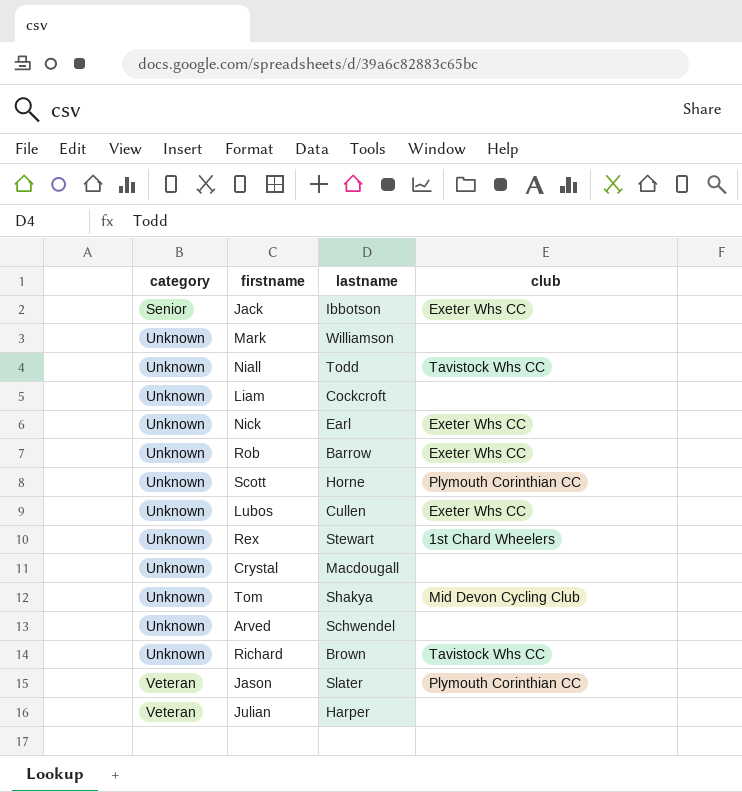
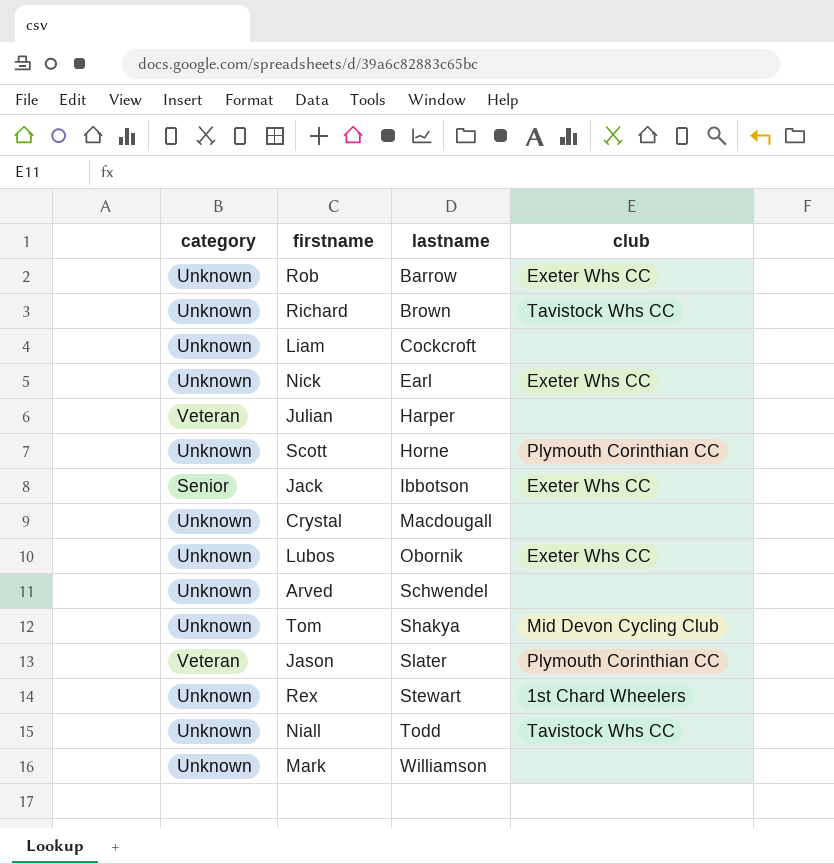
row order: category ascending -> lastname ascending
Lubos | lastname: Cullen -> Obornik

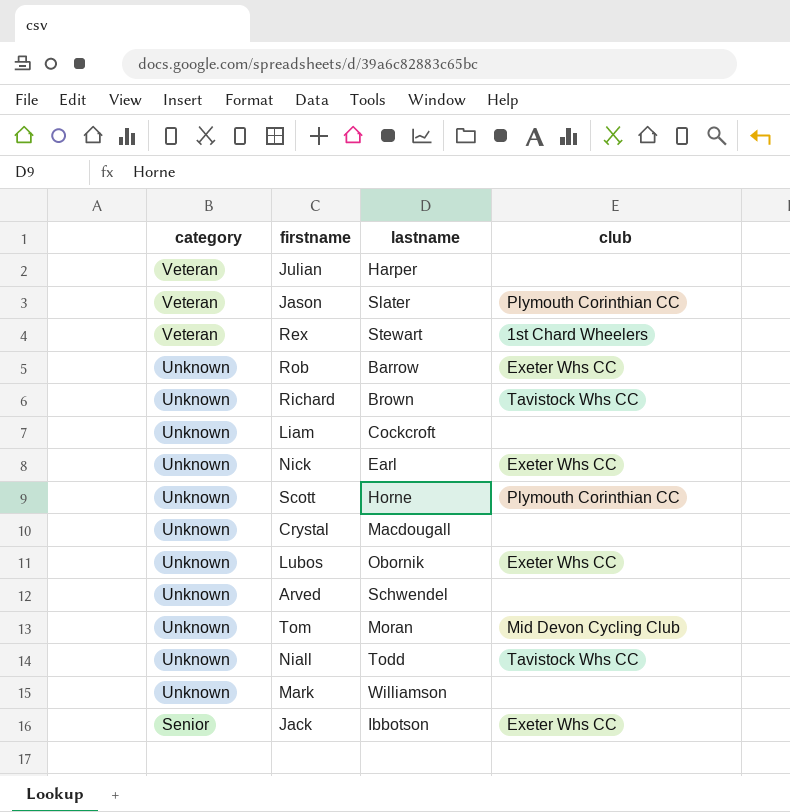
row order: lastname ascending -> category descending
Rex | category: Unknown -> Veteran
Tom | lastname: Shakya -> Moran

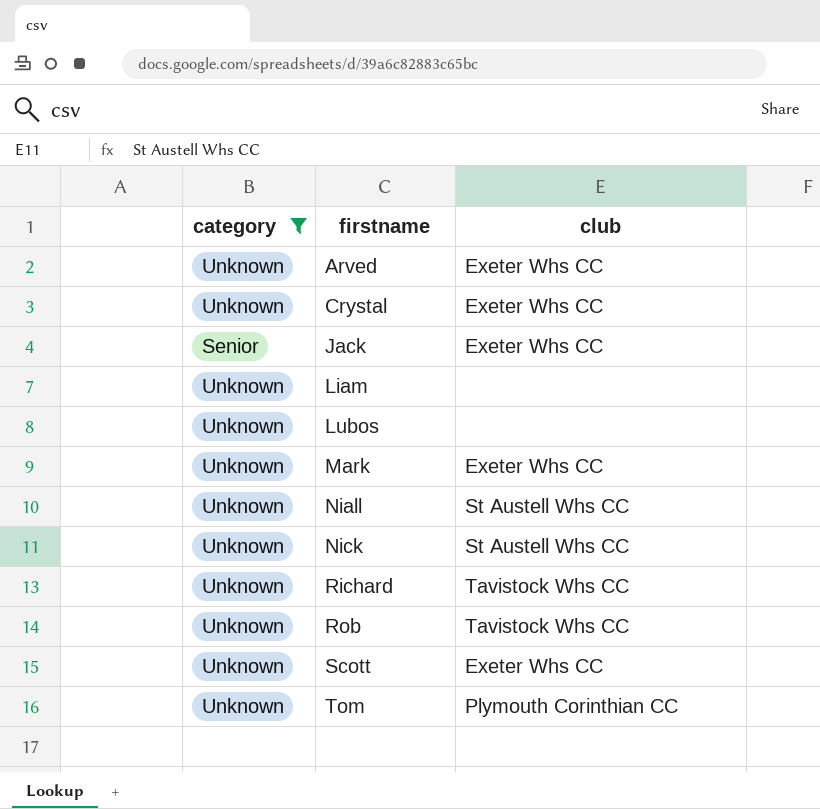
filter: none -> category != Veteran
row order: category descending -> firstname ascending
column lastname | position: 3 -> none
Arved | club: none -> Exeter Whs CC
Crystal | club: none -> Exeter Whs CC
Lubos | club: Exeter Whs CC -> none
Mark | club: none -> Exeter Whs CC
Niall | club: Tavistock Whs CC -> St Austell Whs CC
Nick | club: Exeter Whs CC -> St Austell Whs CC
Rob | club: Exeter Whs CC -> Tavistock Whs CC
Scott | club: Plymouth Corinthian CC -> Exeter Whs CC
Tom | club: Mid Devon Cycling Club -> Plymouth Corinthian CC

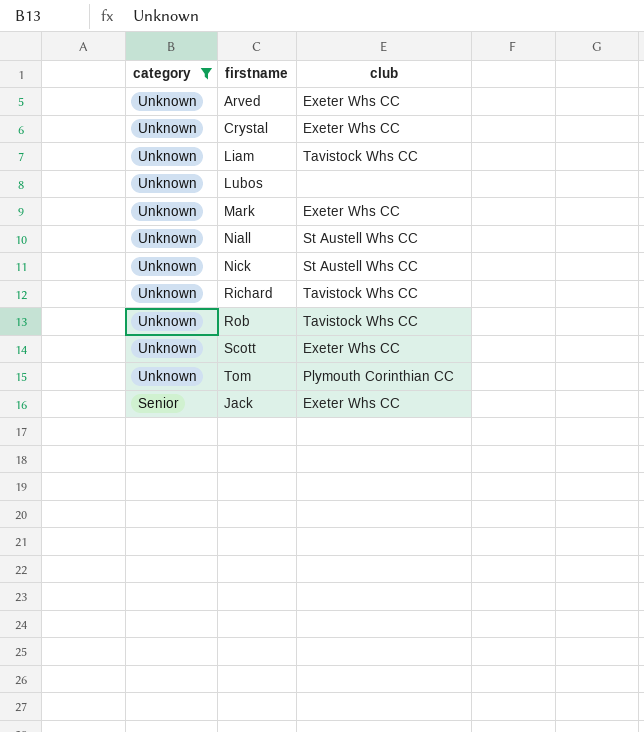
row order: firstname ascending -> category descending
Liam | club: none -> Tavistock Whs CC

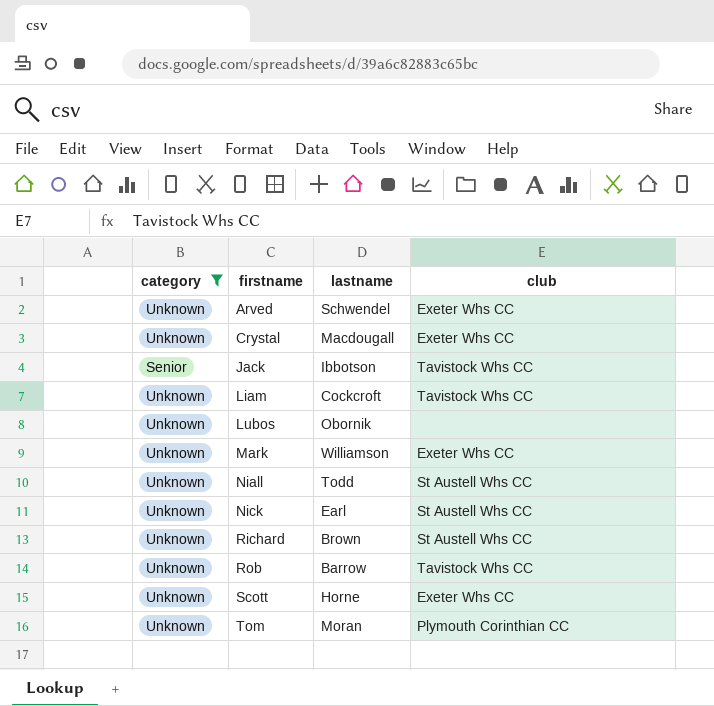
row order: category descending -> firstname ascending
column lastname | position: none -> 3
Jack | club: Exeter Whs CC -> Tavistock Whs CC
Richard | club: Tavistock Whs CC -> St Austell Whs CC

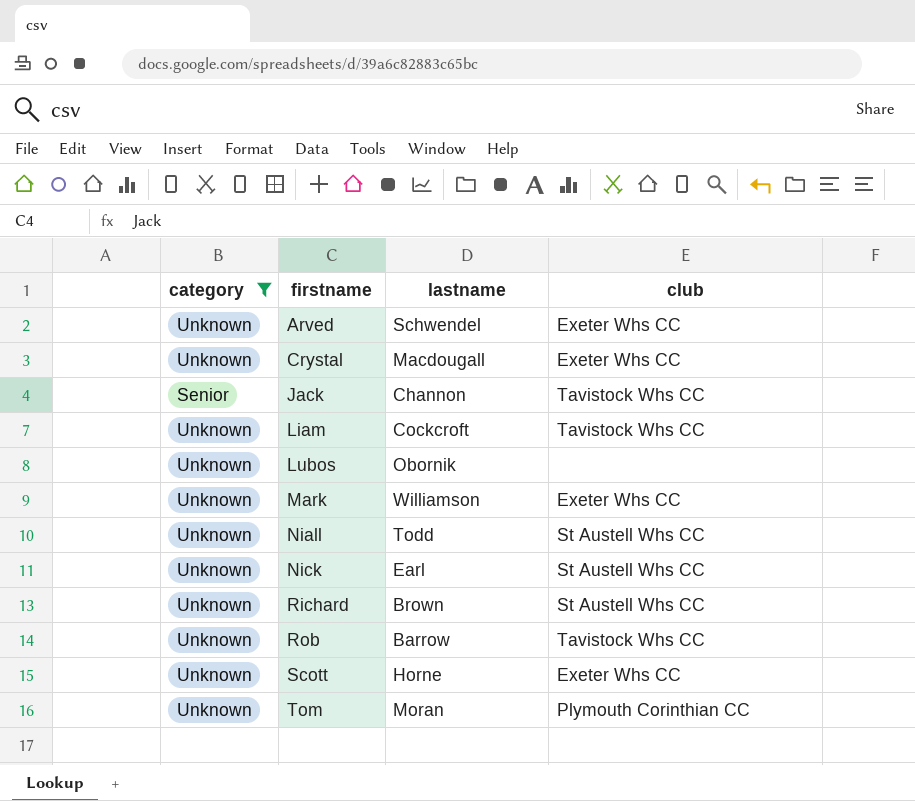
Jack | lastname: Ibbotson -> Channon

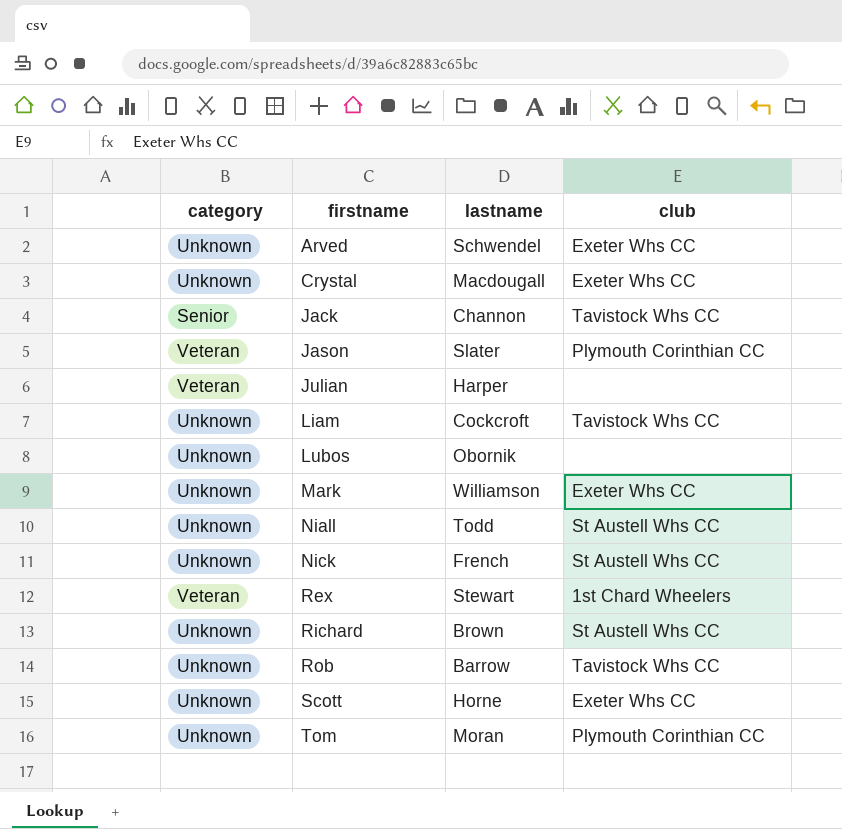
filter: category != Veteran -> none
Nick | lastname: Earl -> French

